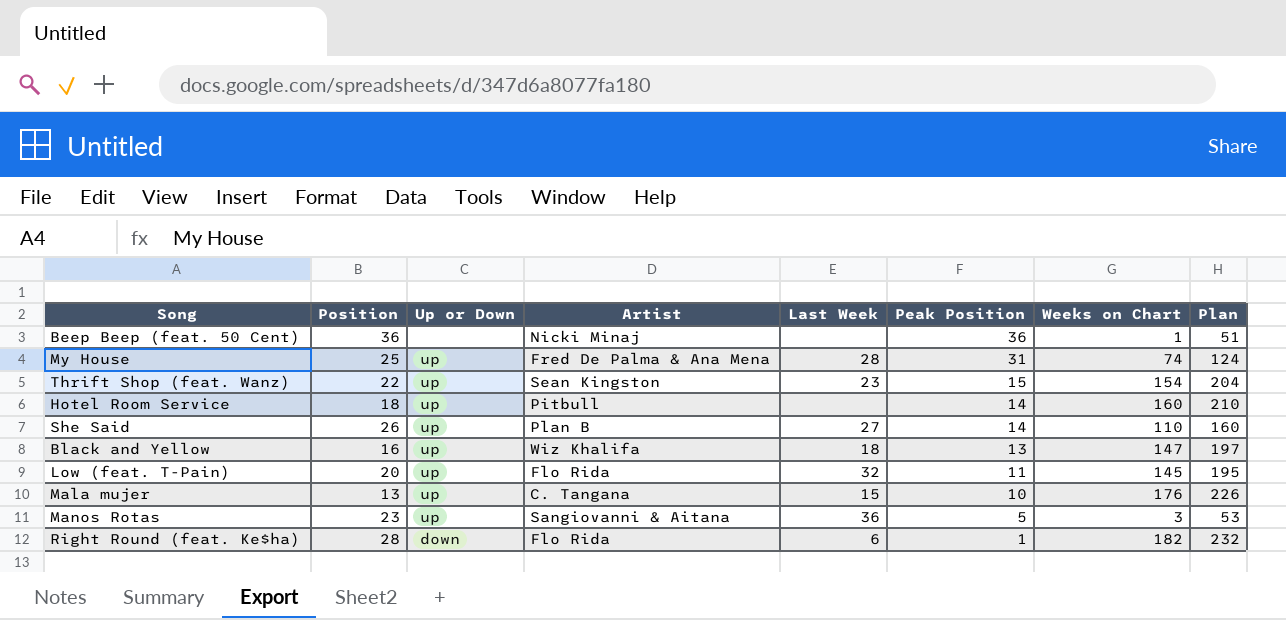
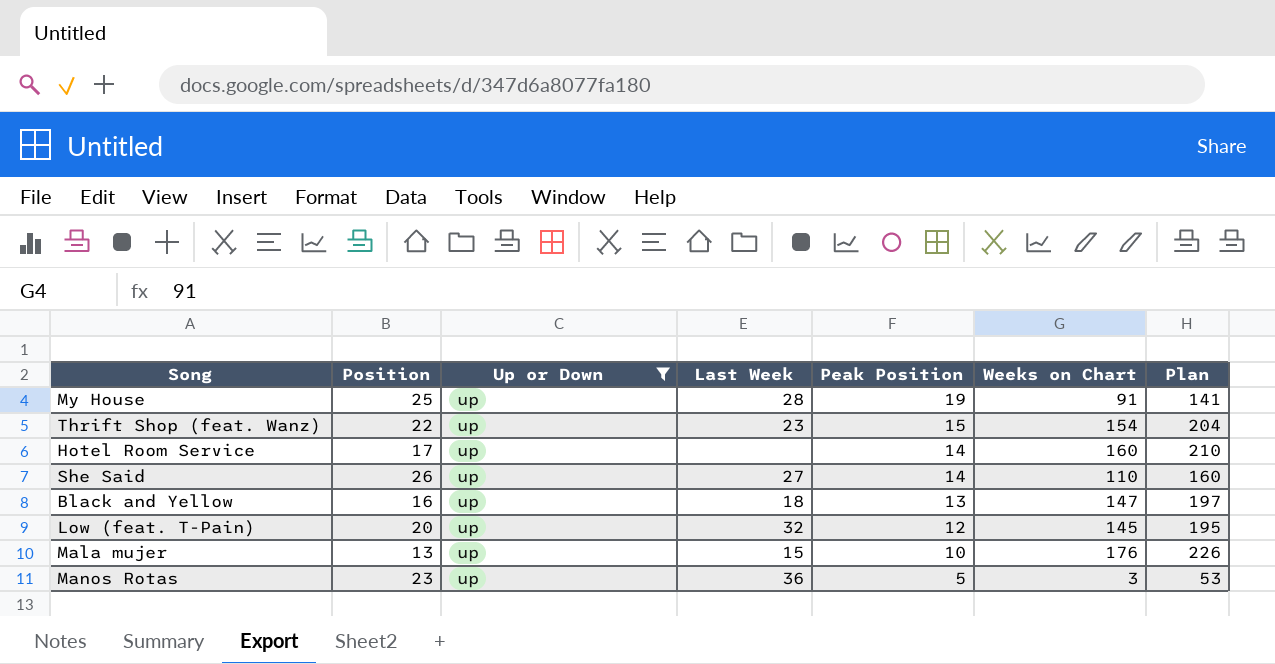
filter: none -> Up or Down = up
column Artist | position: 4 -> none
My House | Peak Position: 31 -> 19
My House | Weeks on Chart: 74 -> 91
My House | Plan: 124 -> 141
Hotel Room Service | Position: 18 -> 17
Low (feat. T-Pain) | Peak Position: 11 -> 12

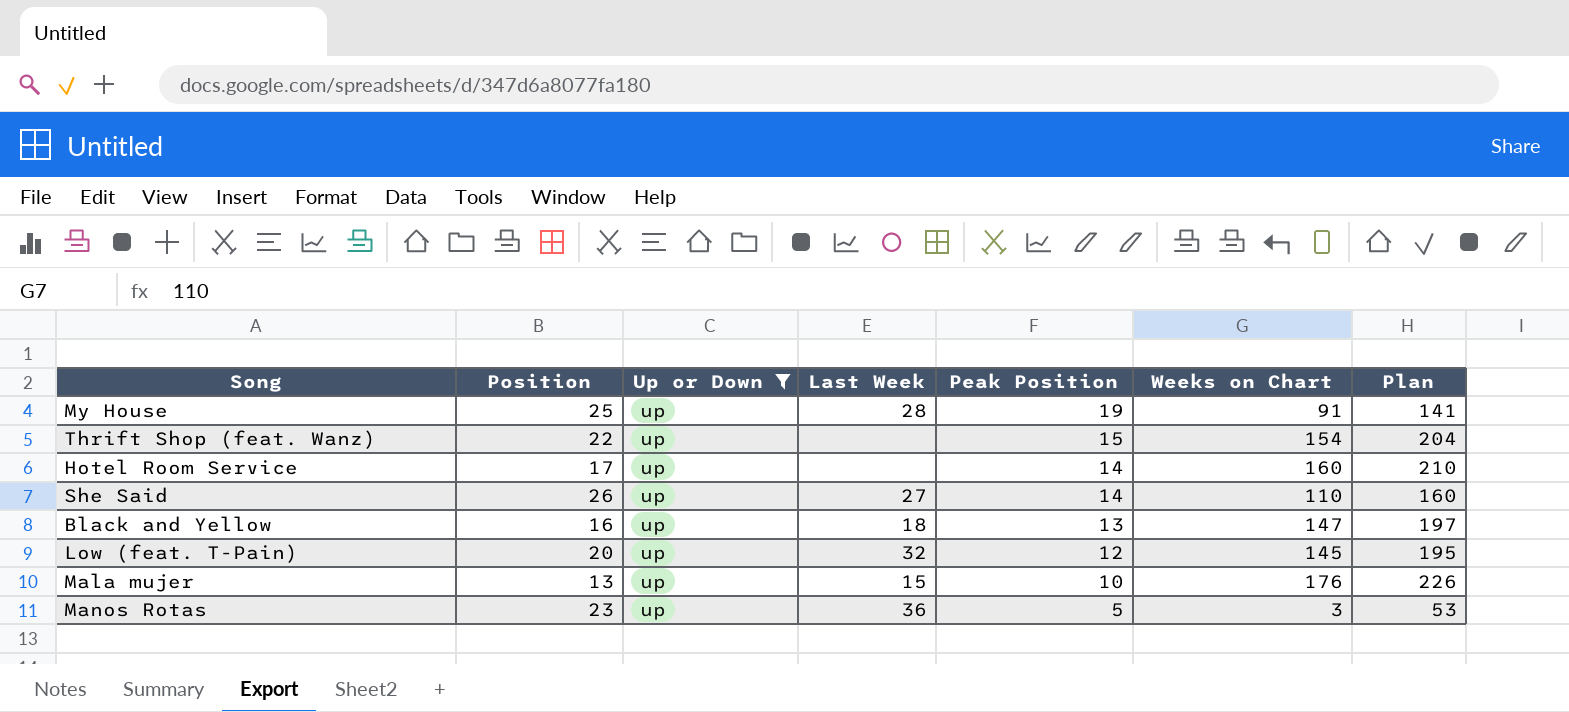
Thrift Shop (feat. Wanz) | Last Week: 23 -> none

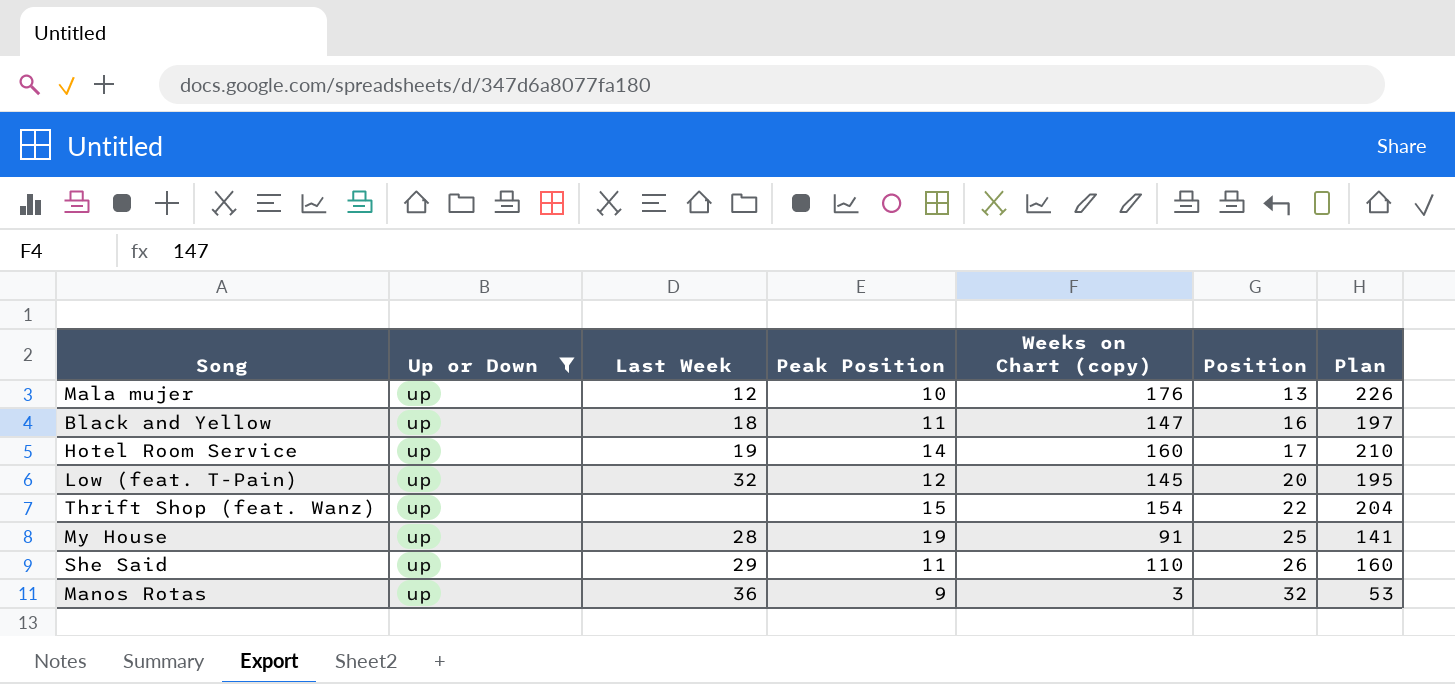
row order: Peak Position descending -> Position ascending
column name: Weeks on Chart -> Weeks on Chart (copy)
column Position | position: 2 -> 6
Mala mujer | Last Week: 15 -> 12
Black and Yellow | Peak Position: 13 -> 11
Hotel Room Service | Last Week: none -> 19
She Said | Last Week: 27 -> 29
She Said | Peak Position: 14 -> 11
Manos Rotas | Peak Position: 5 -> 9
Manos Rotas | Position: 23 -> 32

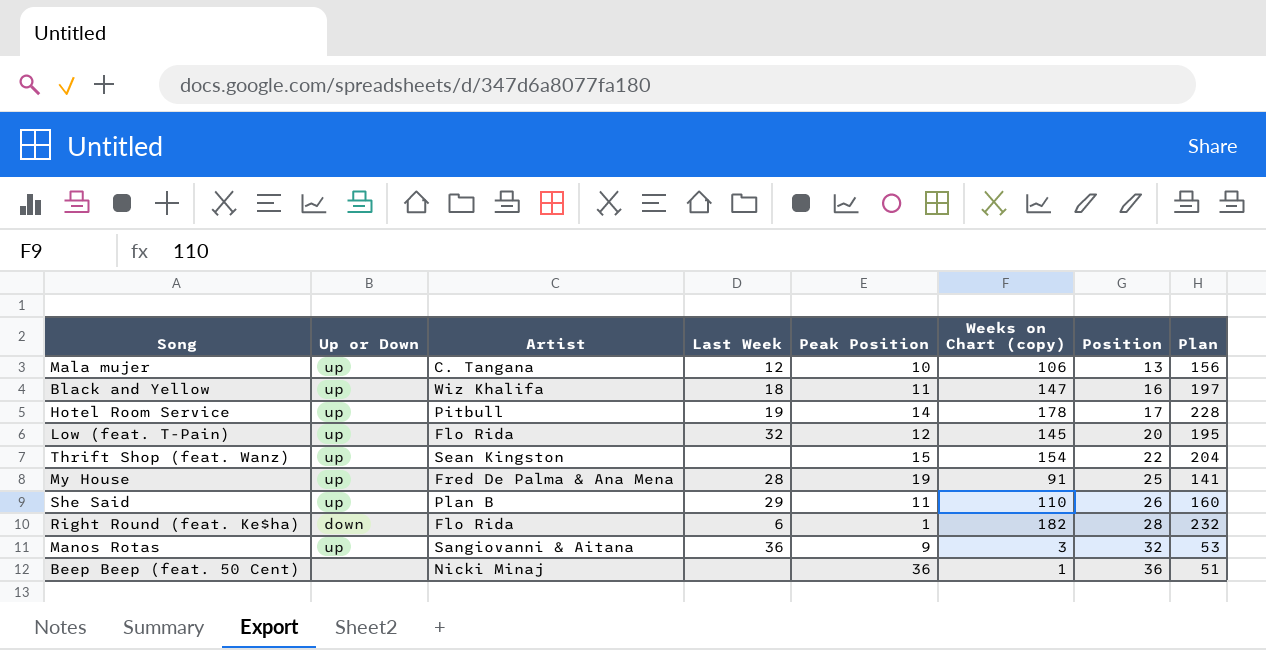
filter: Up or Down = up -> none
column Artist | position: none -> 3
Mala mujer | Weeks on Chart (copy): 176 -> 106
Mala mujer | Plan: 226 -> 156
Hotel Room Service | Weeks on Chart (copy): 160 -> 178
Hotel Room Service | Plan: 210 -> 228

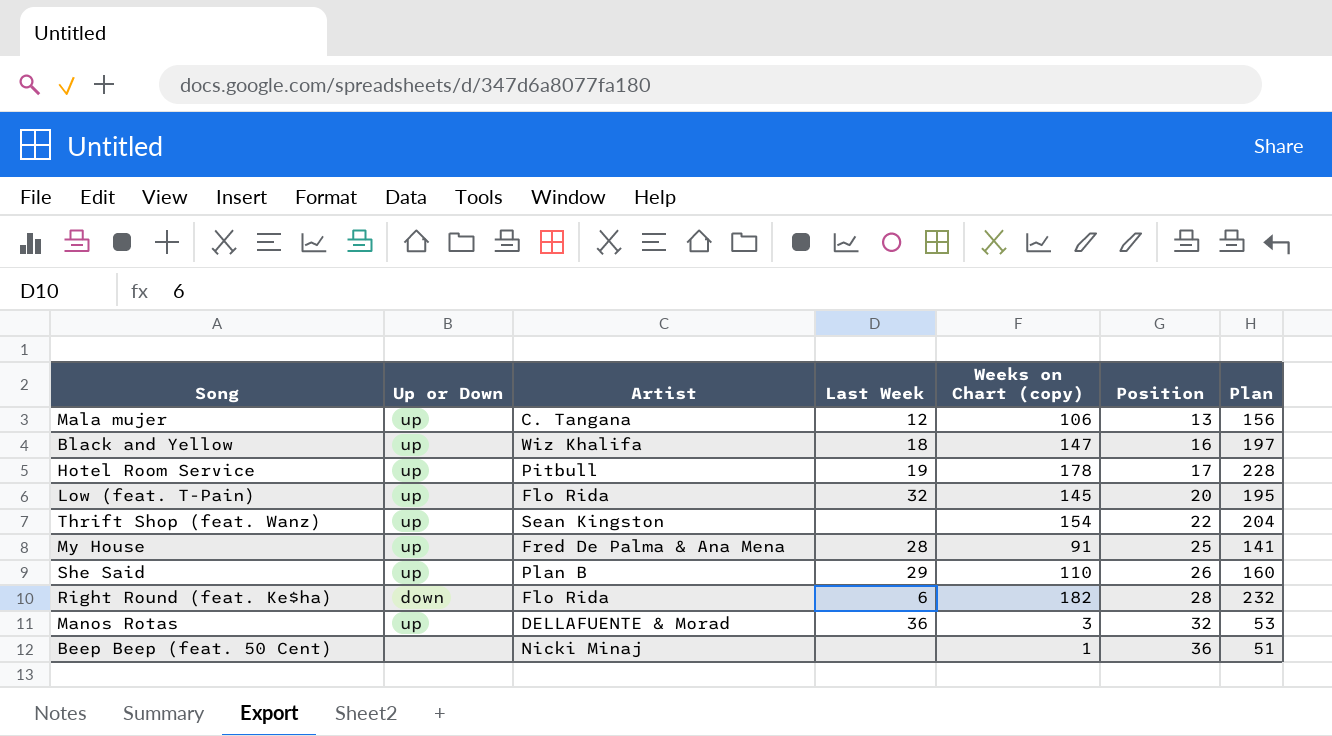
column Peak Position | position: 5 -> none
Manos Rotas | Artist: Sangiovanni & Aitana -> DELLAFUENTE & Morad

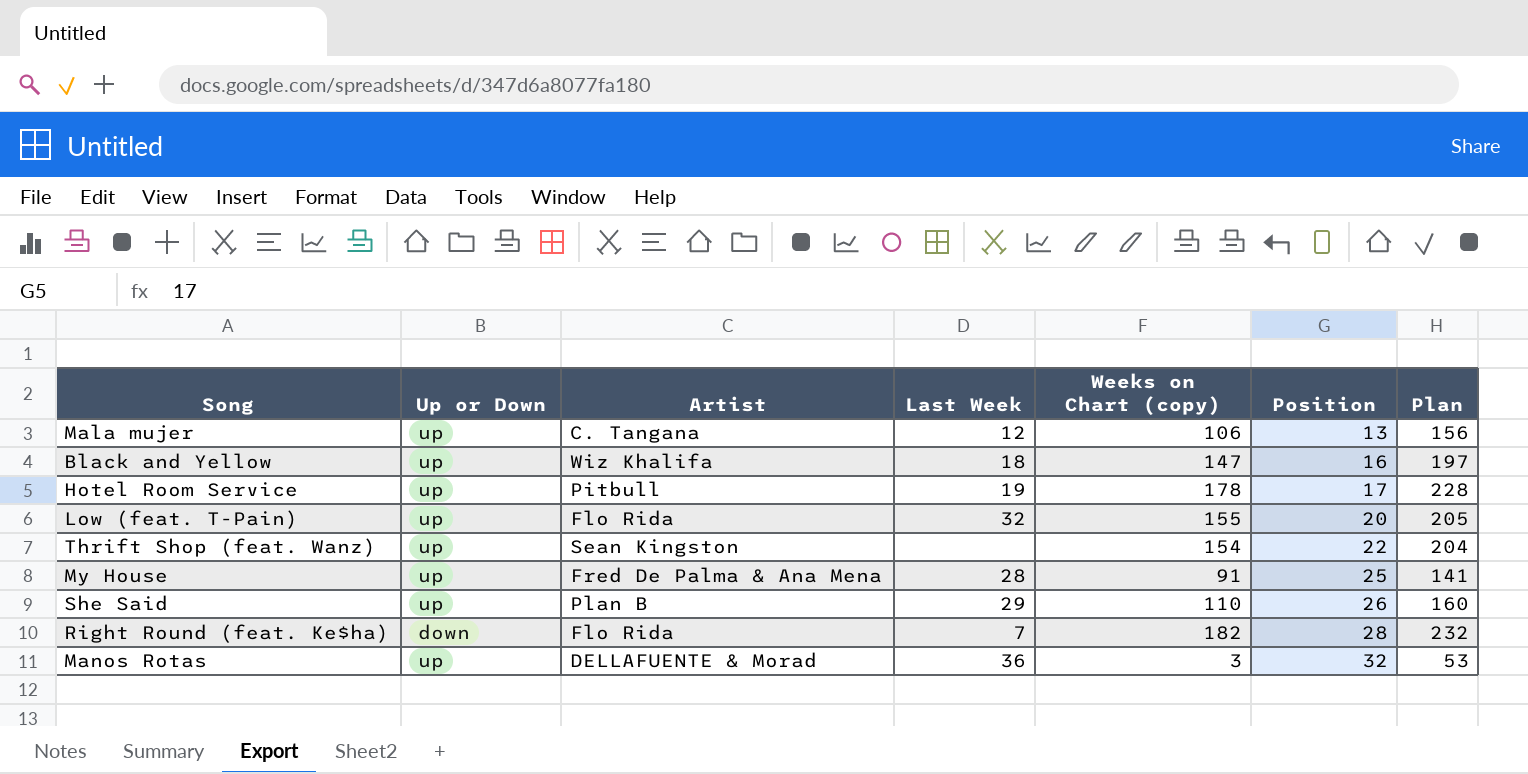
row Beep Beep (feat. 50 Cent): none | Nicki Minaj | none | 1 | 36 | 51 -> none
Low (feat. T-Pain) | Weeks on Chart (copy): 145 -> 155
Low (feat. T-Pain) | Plan: 195 -> 205
Right Round (feat. Ke$ha) | Last Week: 6 -> 7

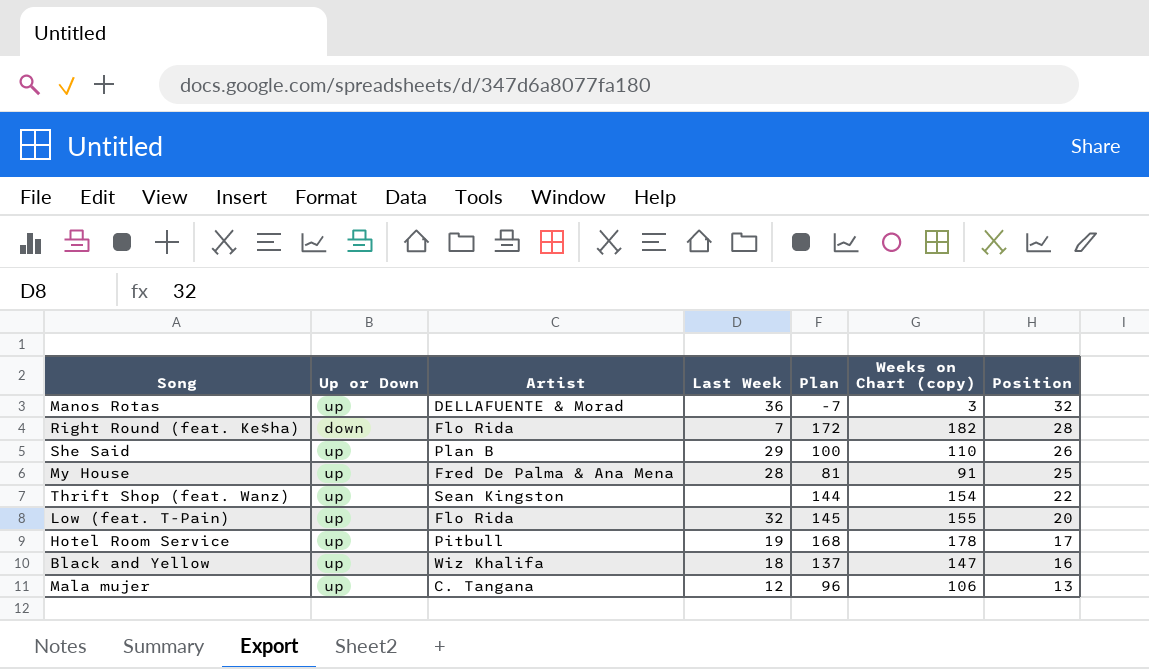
row order: Position ascending -> Position descending
column Plan | formula: [Weeks on Chart (copy)] + 50 -> [Weeks on Chart (copy)] - 10
column Plan | position: 7 -> 5

